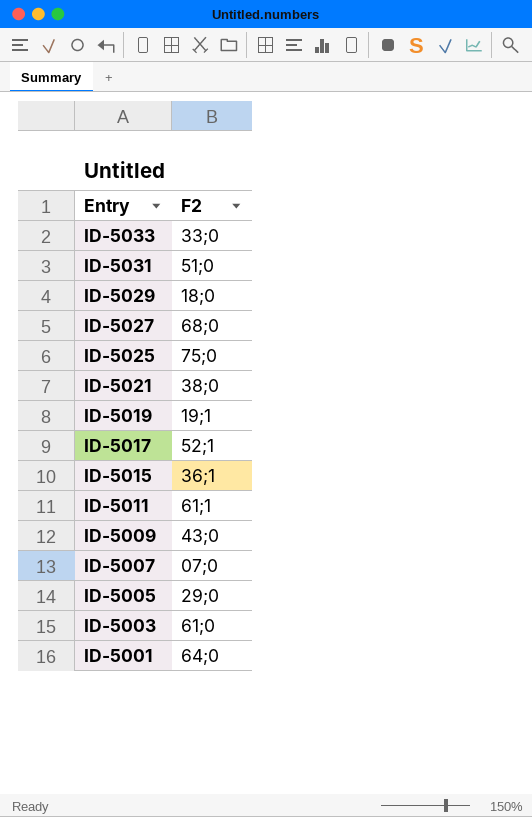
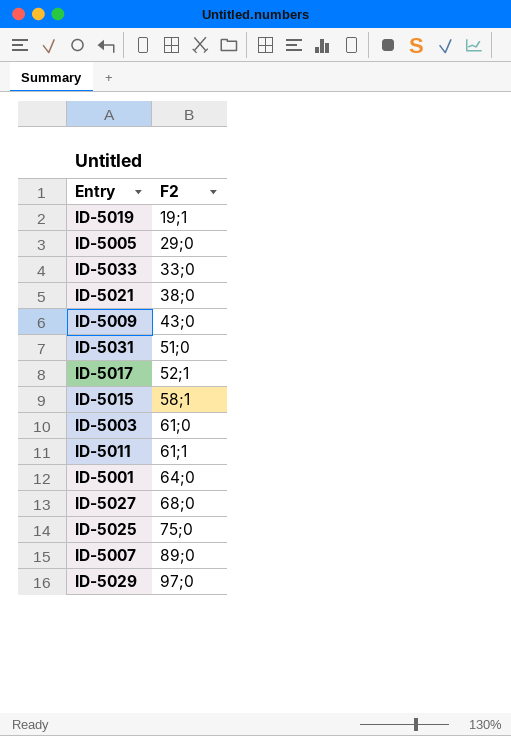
row order: Entry descending -> F2 ascending
ID-5015 | F2: 36;1 -> 58;1
ID-5007 | F2: 07;0 -> 89;0
ID-5029 | F2: 18;0 -> 97;0

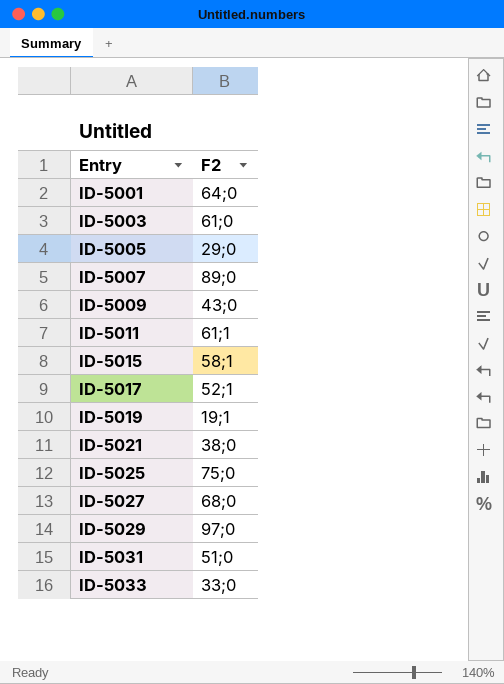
row order: F2 ascending -> Entry ascending

